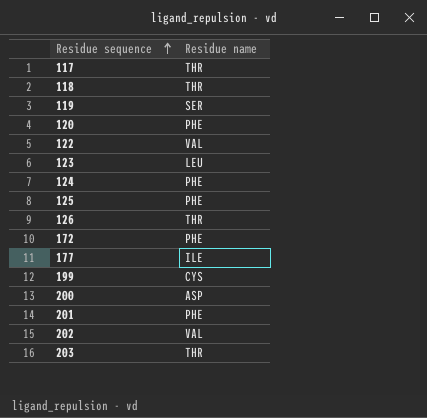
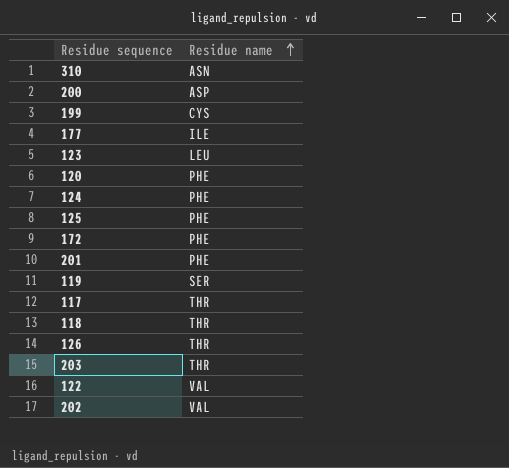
row order: Residue sequence ascending -> Residue name ascending
row 310: none -> ASN

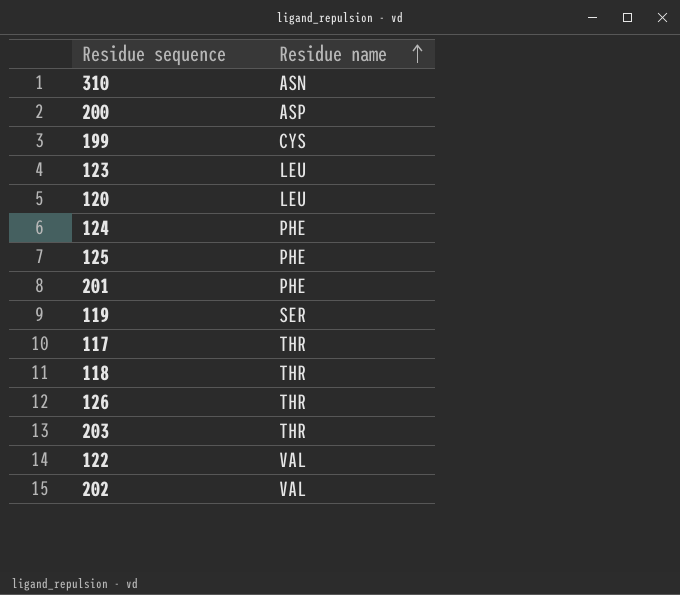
row 177: ILE -> none
row 172: PHE -> none
120 | Residue name: PHE -> LEU

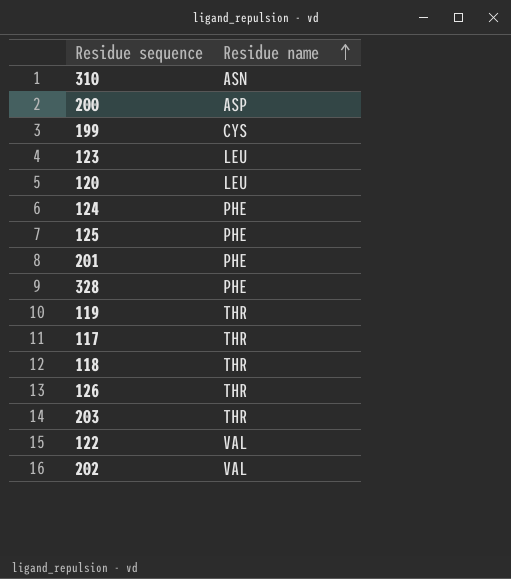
row 328: none -> PHE
119 | Residue name: SER -> THR

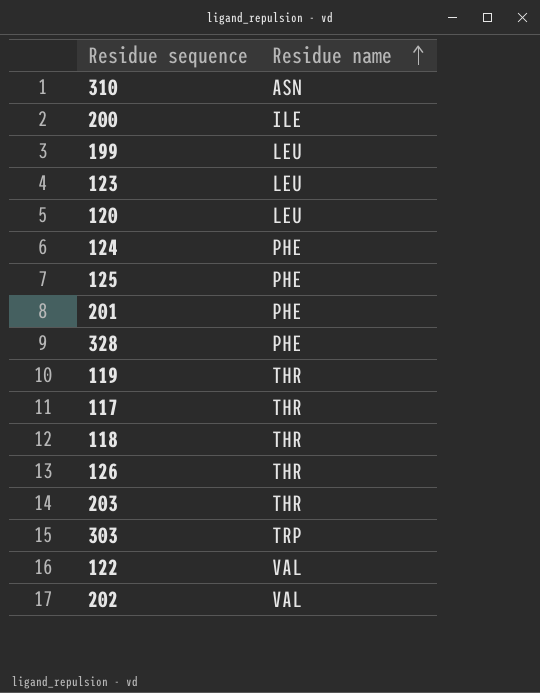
200 | Residue name: ASP -> ILE
199 | Residue name: CYS -> LEU
row 303: none -> TRP

